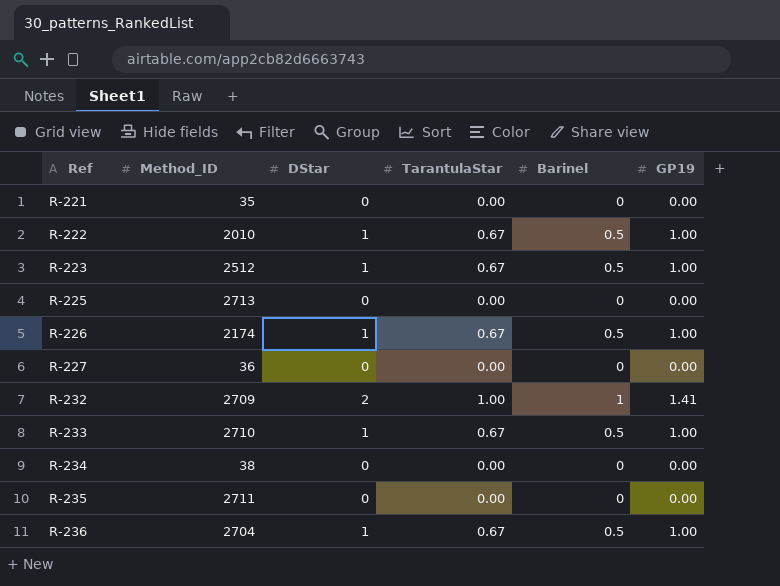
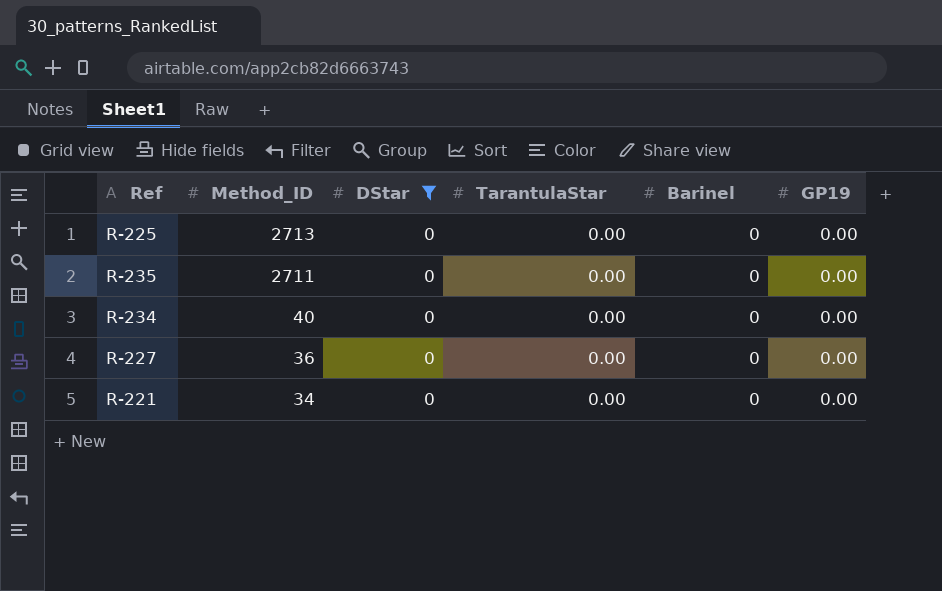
filter: none -> DStar = 0
row order: Ref ascending -> Method_ID descending
R-234 | Method_ID: 38 -> 40
R-221 | Method_ID: 35 -> 34

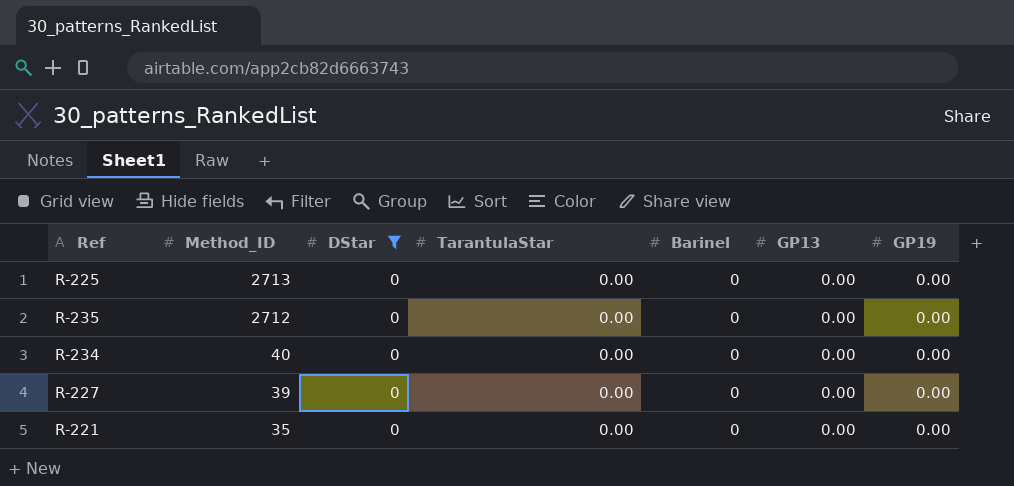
column GP13 | position: none -> 6
R-235 | Method_ID: 2711 -> 2712
R-227 | Method_ID: 36 -> 39
R-221 | Method_ID: 34 -> 35

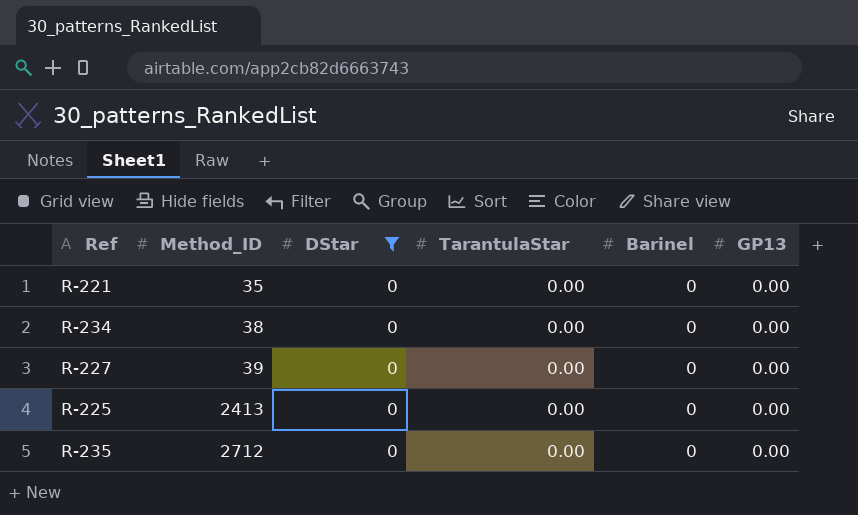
row order: Method_ID descending -> Method_ID ascending
column GP19 | position: 7 -> none
R-234 | Method_ID: 40 -> 38
R-225 | Method_ID: 2713 -> 2413

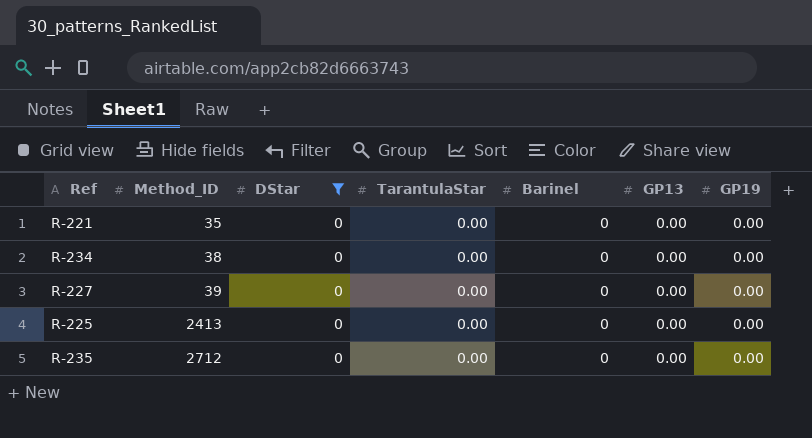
column GP19 | position: none -> 7

